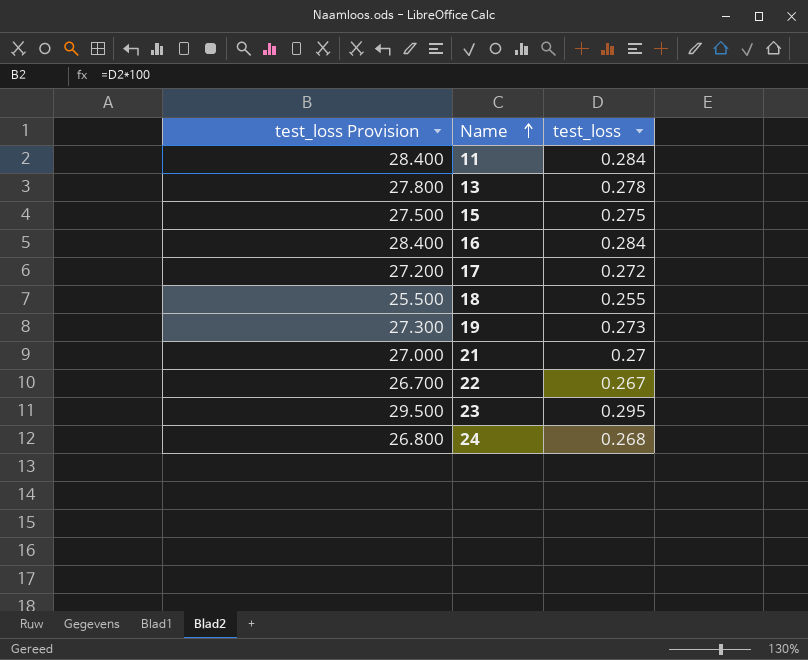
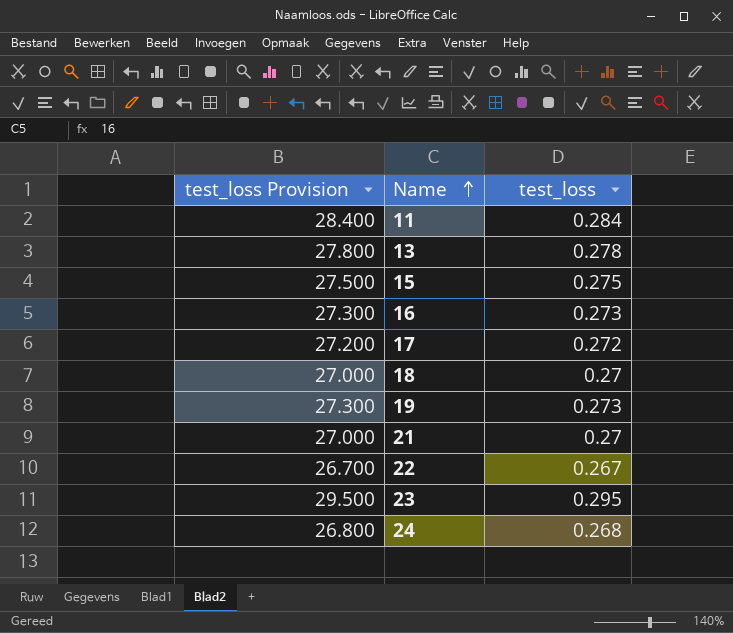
16 | test_loss Provision: 28.400 -> 27.300
16 | test_loss: 0.284 -> 0.273
18 | test_loss Provision: 25.500 -> 27.000
18 | test_loss: 0.255 -> 0.27

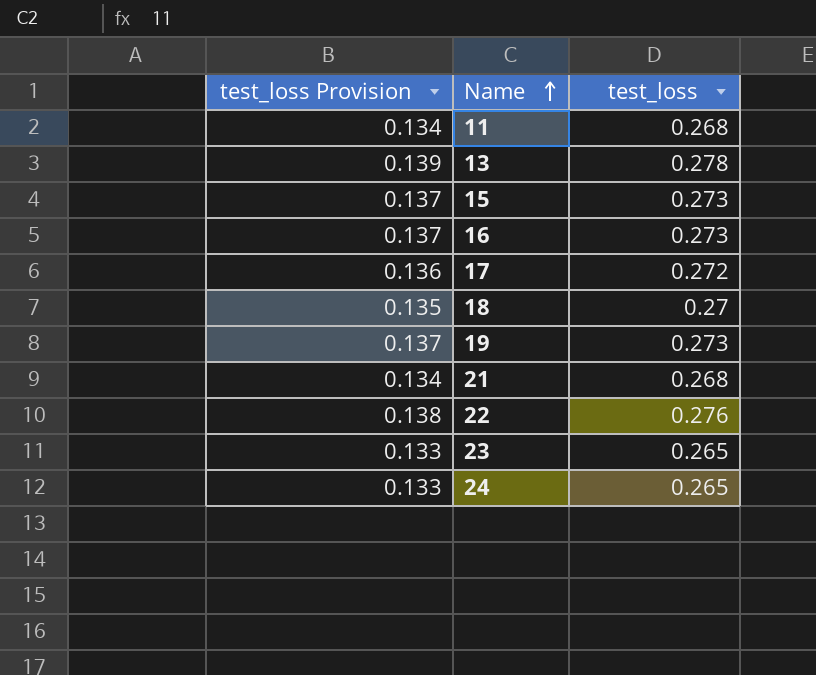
column test_loss Provision | formula: [test_loss] * 100 -> [test_loss] * 0.5
11 | test_loss: 0.284 -> 0.268
15 | test_loss: 0.275 -> 0.273
21 | test_loss: 0.27 -> 0.268
22 | test_loss: 0.267 -> 0.276
23 | test_loss: 0.295 -> 0.265
24 | test_loss: 0.268 -> 0.265

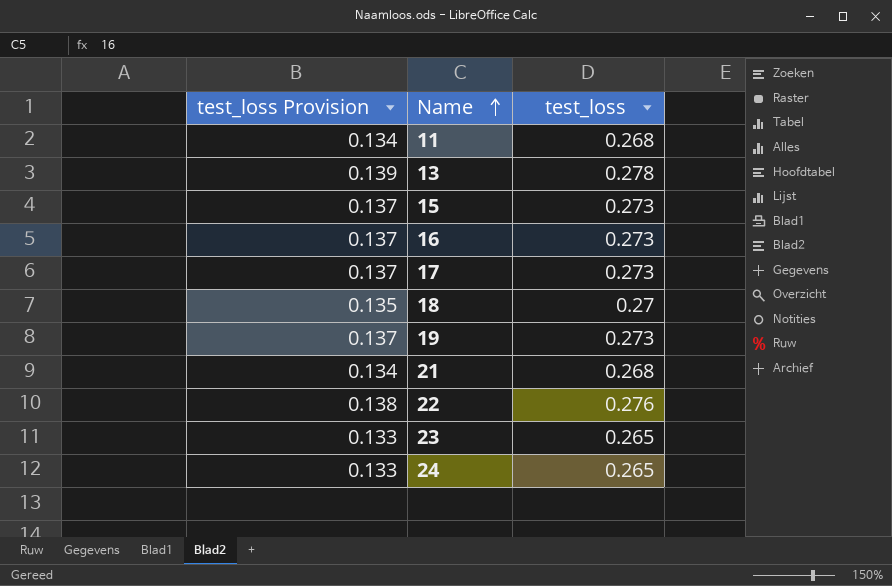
17 | test_loss Provision: 0.136 -> 0.137
17 | test_loss: 0.272 -> 0.273

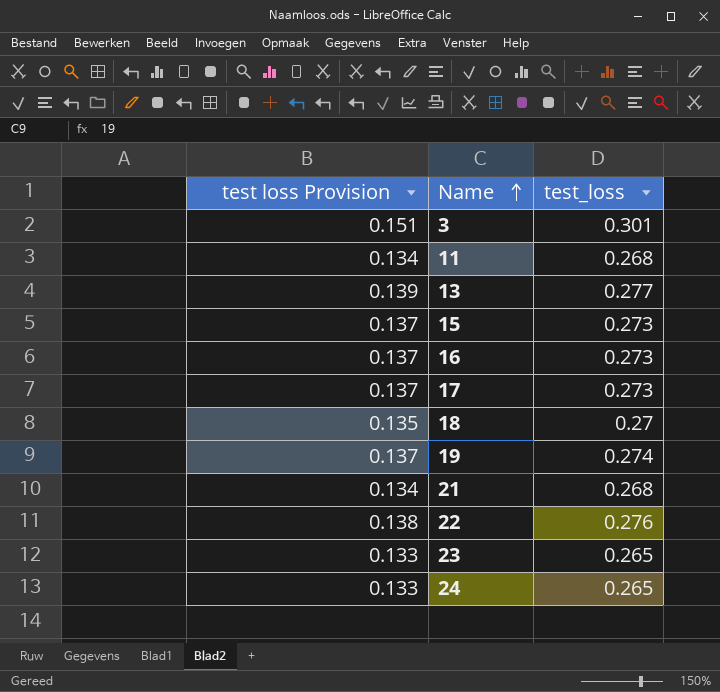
column name: test_loss Provision -> test loss Provision
row 3: none -> 0.151 | 0.301
13 | test_loss: 0.278 -> 0.277
19 | test_loss: 0.273 -> 0.274

